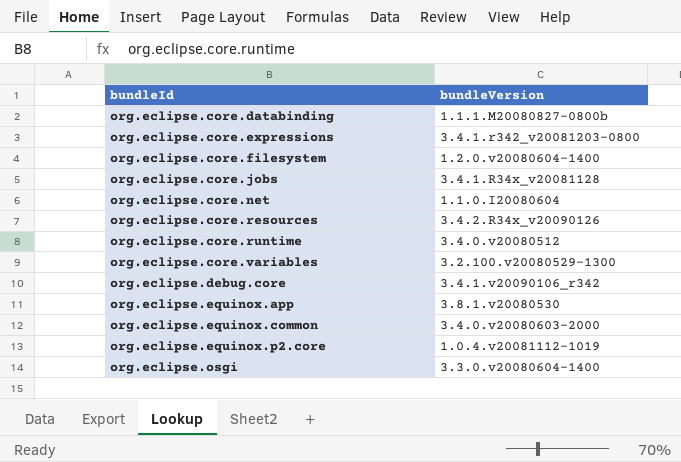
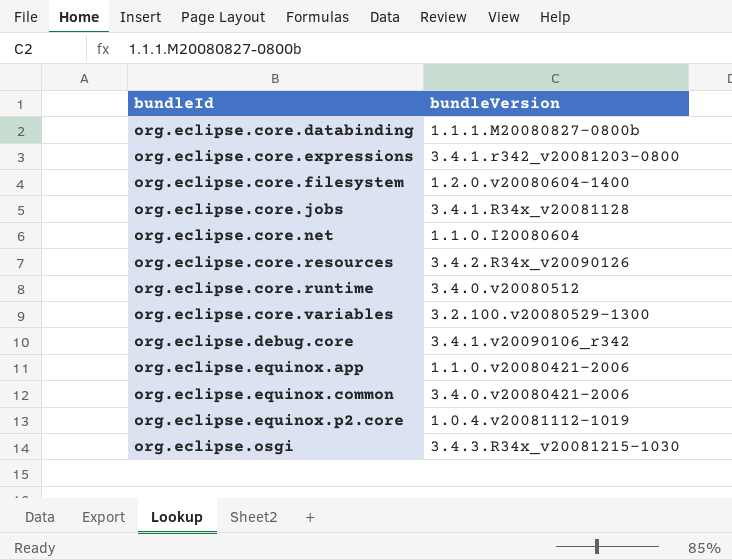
org.eclipse.equinox.app | bundleVersion: 3.8.1.v20080530 -> 1.1.0.v20080421-2006
org.eclipse.equinox.common | bundleVersion: 3.4.0.v20080603-2000 -> 3.4.0.v20080421-2006
org.eclipse.osgi | bundleVersion: 3.3.0.v20080604-1400 -> 3.4.3.R34x_v20081215-1030

